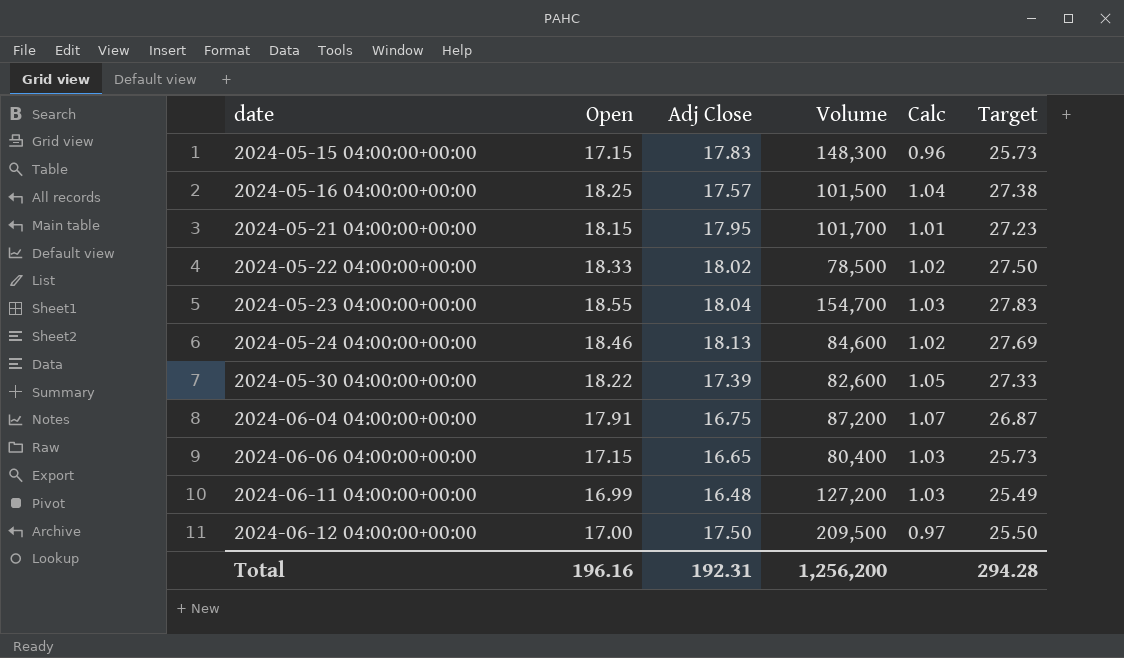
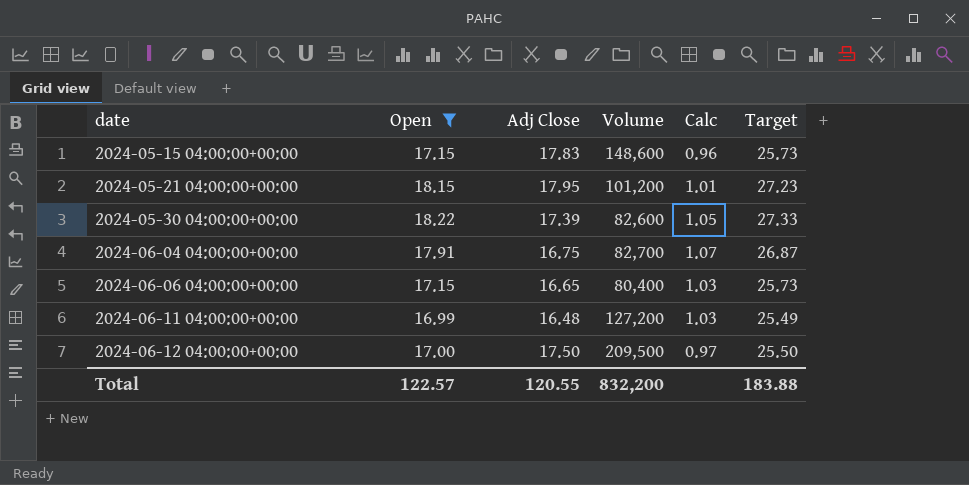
filter: none -> Open <= 18.22
2024-05-15 04:00:00+00:00 | Volume: 148,300 -> 148,600
2024-05-21 04:00:00+00:00 | Volume: 101,700 -> 101,200
2024-06-04 04:00:00+00:00 | Volume: 87,200 -> 82,700
Total | Open: 196.16 -> 122.57
Total | Adj Close: 192.31 -> 120.55
Total | Volume: 1,256,200 -> 832,200
Total | Target: 294.28 -> 183.88

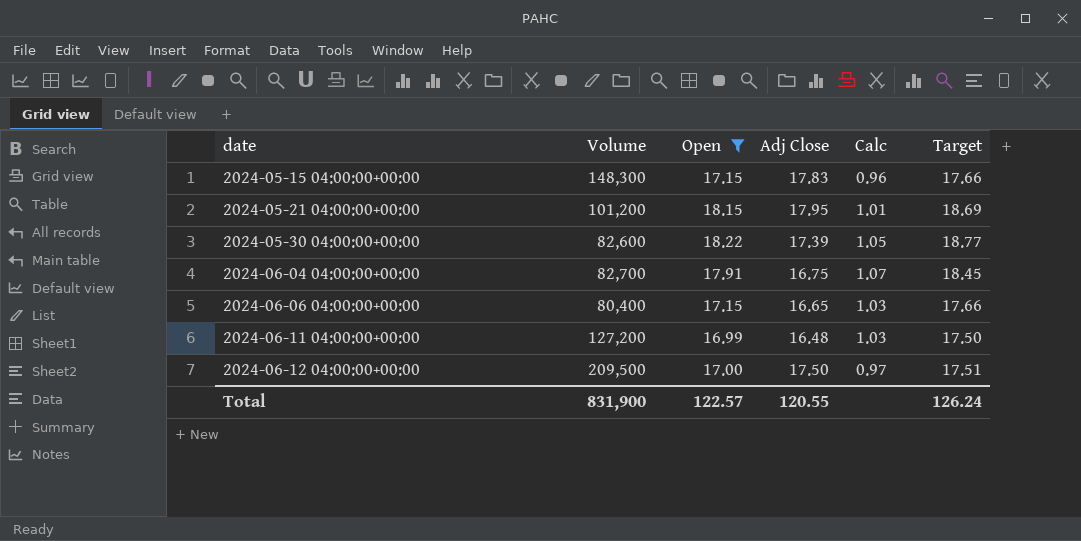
column Volume | position: 4 -> 2
column Target | formula: [Open] * 1.5 -> [Open] * 1.03
2024-05-15 04:00:00+00:00 | Volume: 148,600 -> 148,300
Total | Volume: 832,200 -> 831,900
Total | Target: 183.88 -> 126.24

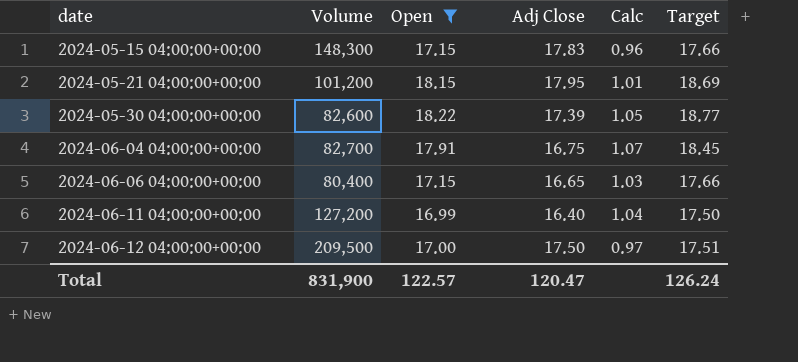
2024-06-11 04:00:00+00:00 | Adj Close: 16.48 -> 16.40
2024-06-11 04:00:00+00:00 | Calc: 1.03 -> 1.04
Total | Adj Close: 120.55 -> 120.47

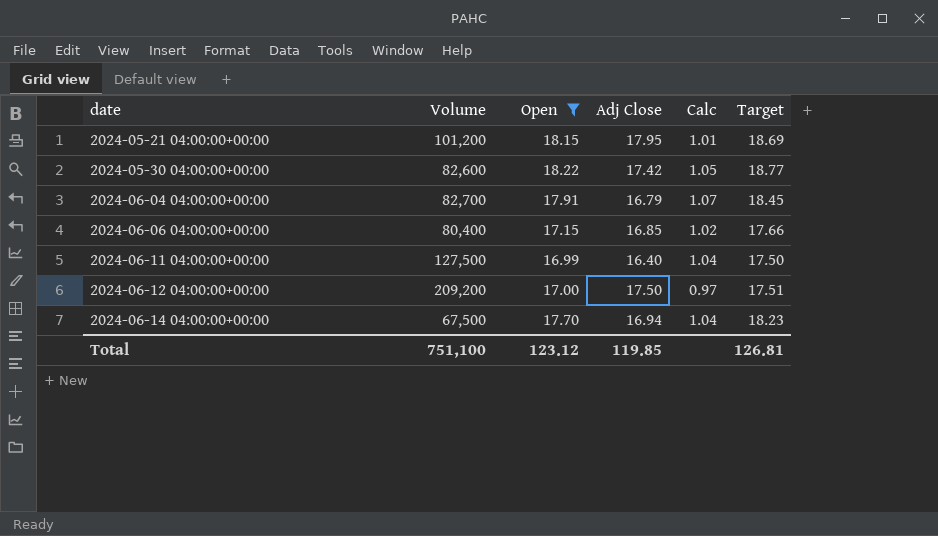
row 2024-05-15 04:00:00+00:00: 148,300 | 17.15 | 17.83 | 0.96 | 17.66 -> none
2024-05-30 04:00:00+00:00 | Adj Close: 17.39 -> 17.42
2024-06-04 04:00:00+00:00 | Adj Close: 16.75 -> 16.79
2024-06-06 04:00:00+00:00 | Adj Close: 16.65 -> 16.85
2024-06-06 04:00:00+00:00 | Calc: 1.03 -> 1.02
2024-06-11 04:00:00+00:00 | Volume: 127,200 -> 127,500
2024-06-12 04:00:00+00:00 | Volume: 209,500 -> 209,200
row 2024-06-14 04:00:00+00:00: none -> 67,500 | 17.70 | 16.94 | 1.04 | 18.23
Total | Volume: 831,900 -> 751,100
Total | Open: 122.57 -> 123.12
Total | Adj Close: 120.47 -> 119.85
Total | Target: 126.24 -> 126.81

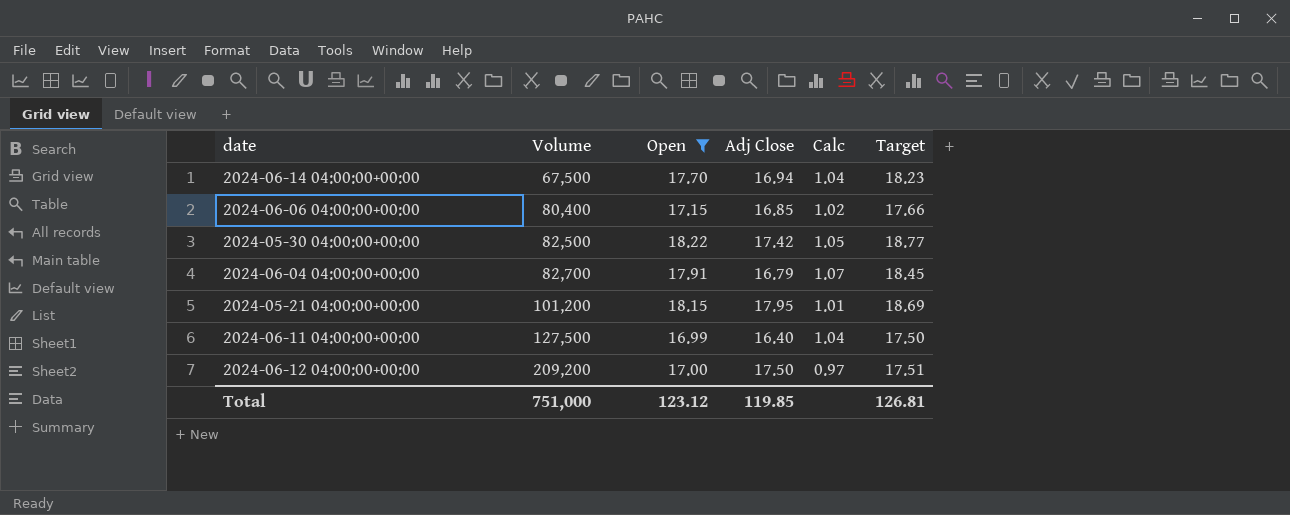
row order: date ascending -> Volume ascending
2024-05-30 04:00:00+00:00 | Volume: 82,600 -> 82,500
Total | Volume: 751,100 -> 751,000

